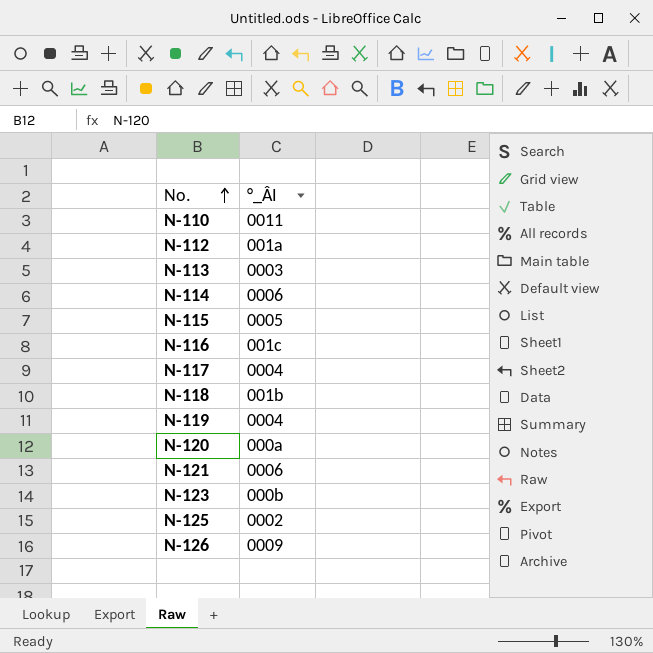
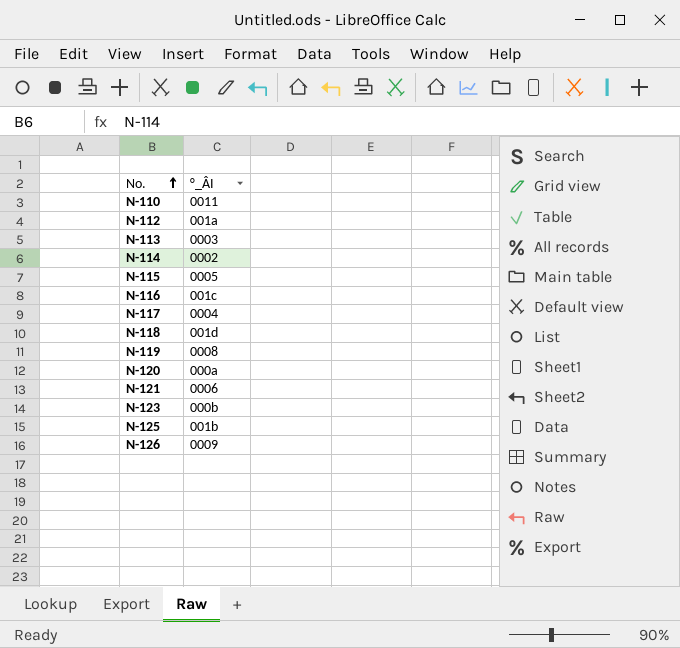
N-114 | °_ÂI: 0006 -> 0002
N-118 | °_ÂI: 001b -> 001d
N-119 | °_ÂI: 0004 -> 0008
N-125 | °_ÂI: 0002 -> 001b

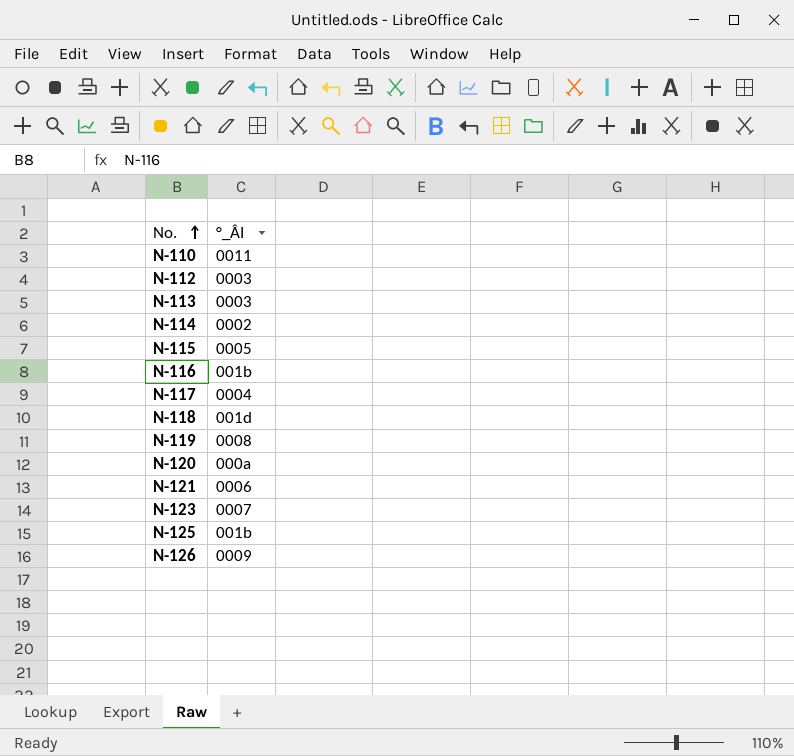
N-112 | °_ÂI: 001a -> 0003
N-116 | °_ÂI: 001c -> 001b
N-123 | °_ÂI: 000b -> 0007

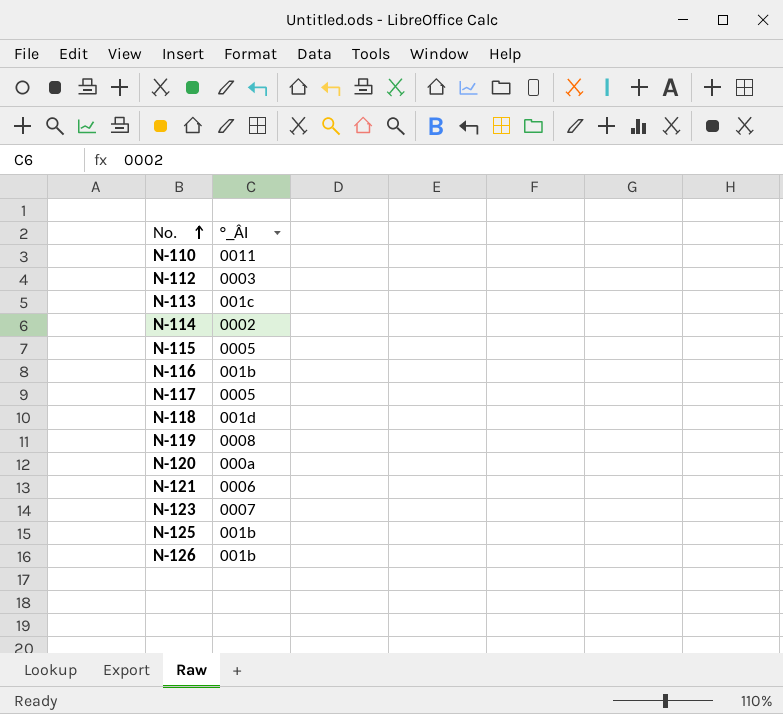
N-113 | °_ÂI: 0003 -> 001c
N-117 | °_ÂI: 0004 -> 0005
N-126 | °_ÂI: 0009 -> 001b

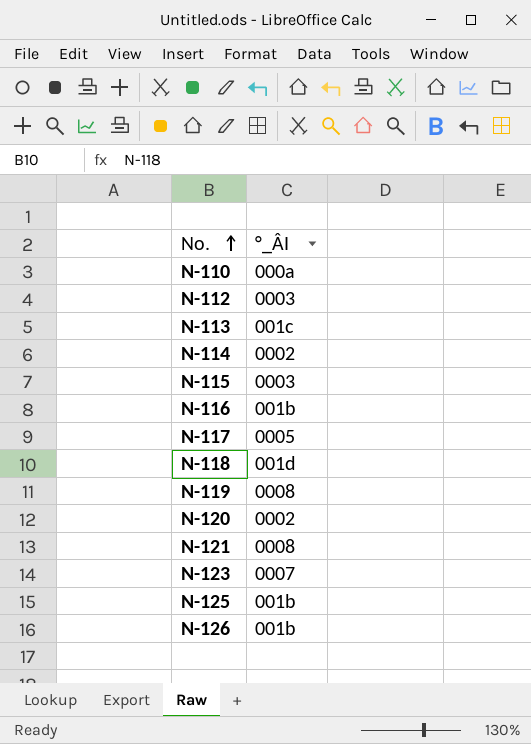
N-110 | °_ÂI: 0011 -> 000a
N-115 | °_ÂI: 0005 -> 0003
N-120 | °_ÂI: 000a -> 0002
N-121 | °_ÂI: 0006 -> 0008

